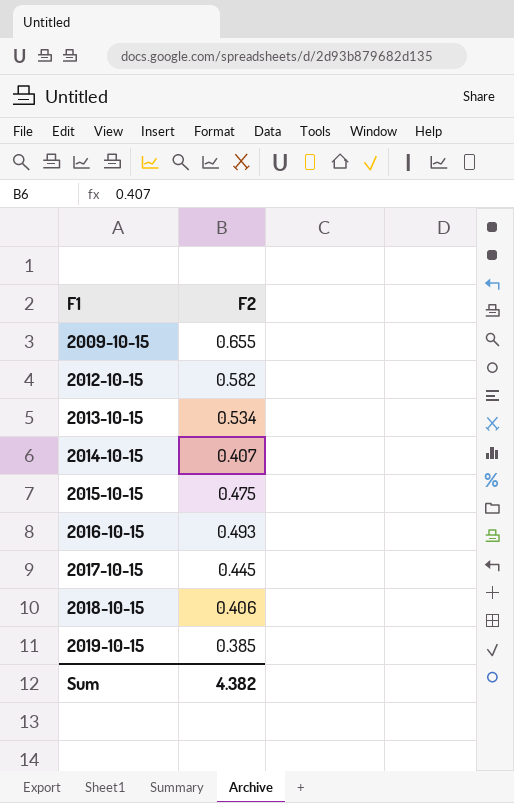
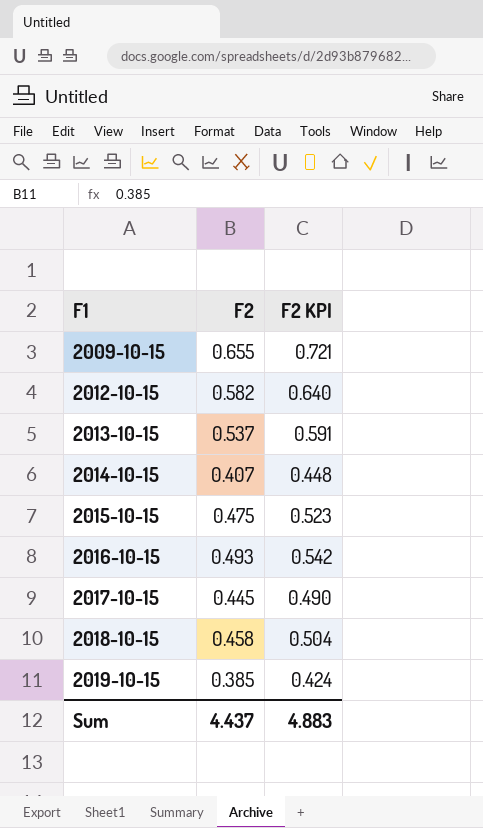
column F2 KPI | formula: none -> [F2] * 1.1
2013-10-15 | F2: 0.534 -> 0.537
2018-10-15 | F2: 0.406 -> 0.458
Sum | F2: 4.382 -> 4.437

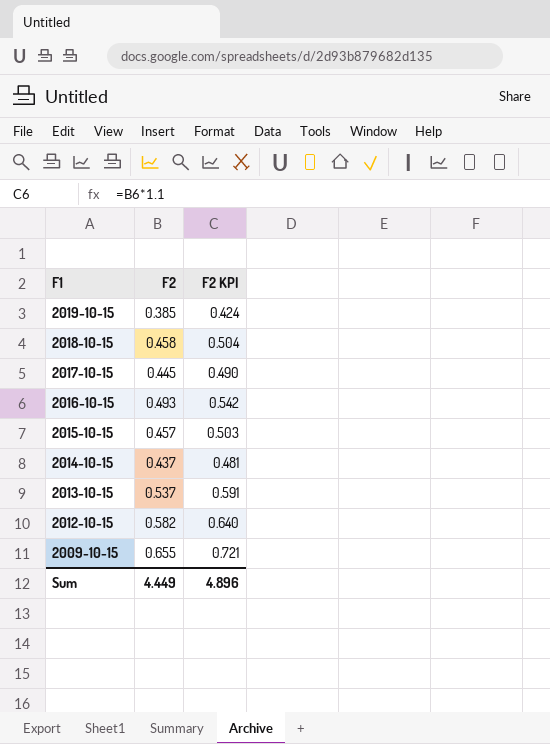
row order: F1 ascending -> F1 descending
2015-10-15 | F2: 0.475 -> 0.457
2015-10-15 | F2 KPI: 0.523 -> 0.503
2014-10-15 | F2: 0.407 -> 0.437
2014-10-15 | F2 KPI: 0.448 -> 0.481
Sum | F2: 4.437 -> 4.449
Sum | F2 KPI: 4.883 -> 4.896

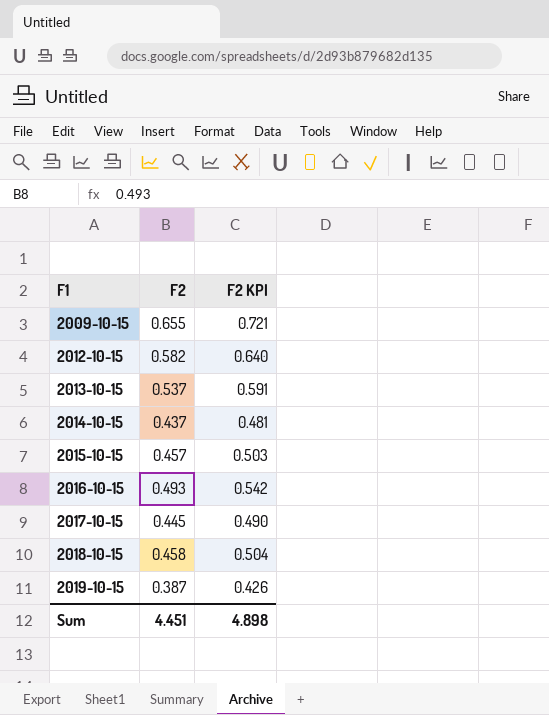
row order: F1 descending -> F1 ascending
2019-10-15 | F2: 0.385 -> 0.387
2019-10-15 | F2 KPI: 0.424 -> 0.426
Sum | F2: 4.449 -> 4.451
Sum | F2 KPI: 4.896 -> 4.898

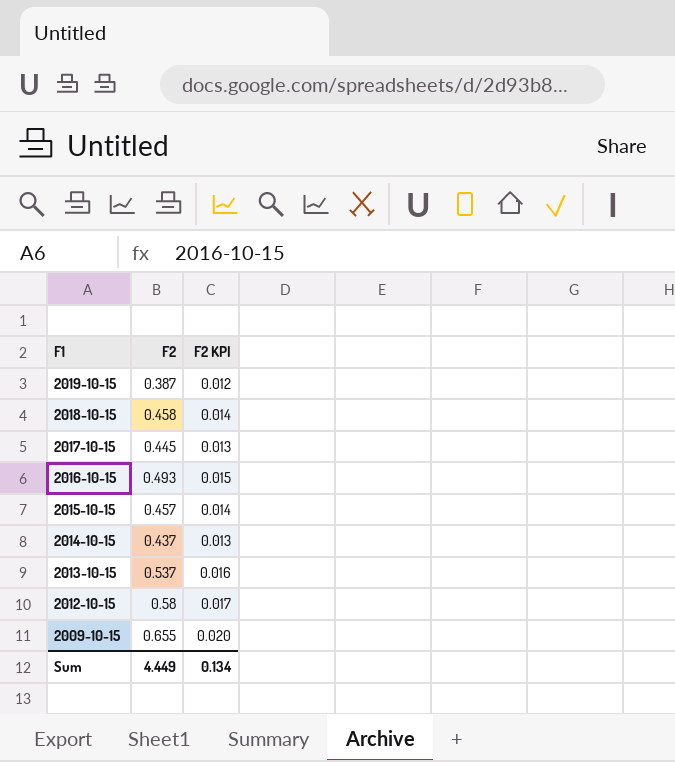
row order: F1 ascending -> F1 descending
column F2 KPI | formula: [F2] * 1.1 -> [F2] * 0.03
2012-10-15 | F2: 0.582 -> 0.58
Sum | F2: 4.451 -> 4.449
Sum | F2 KPI: 4.898 -> 0.134

